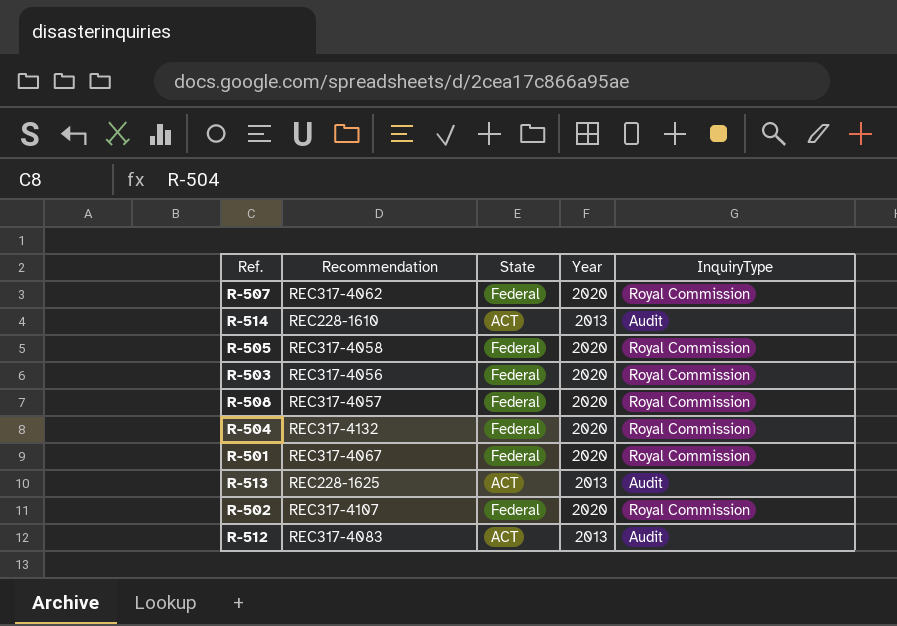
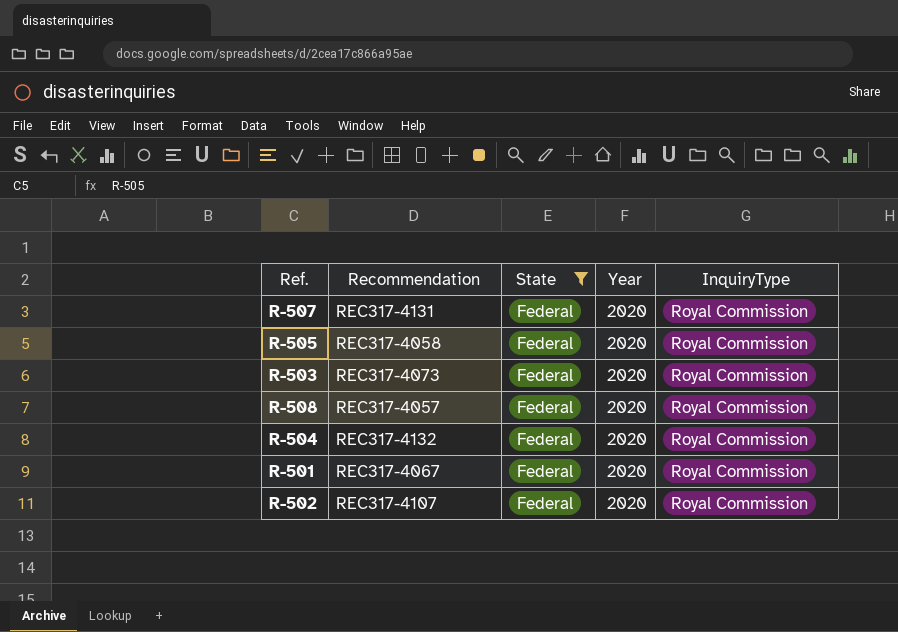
filter: none -> State = Federal
R-507 | Recommendation: REC317-4062 -> REC317-4131
R-503 | Recommendation: REC317-4056 -> REC317-4073

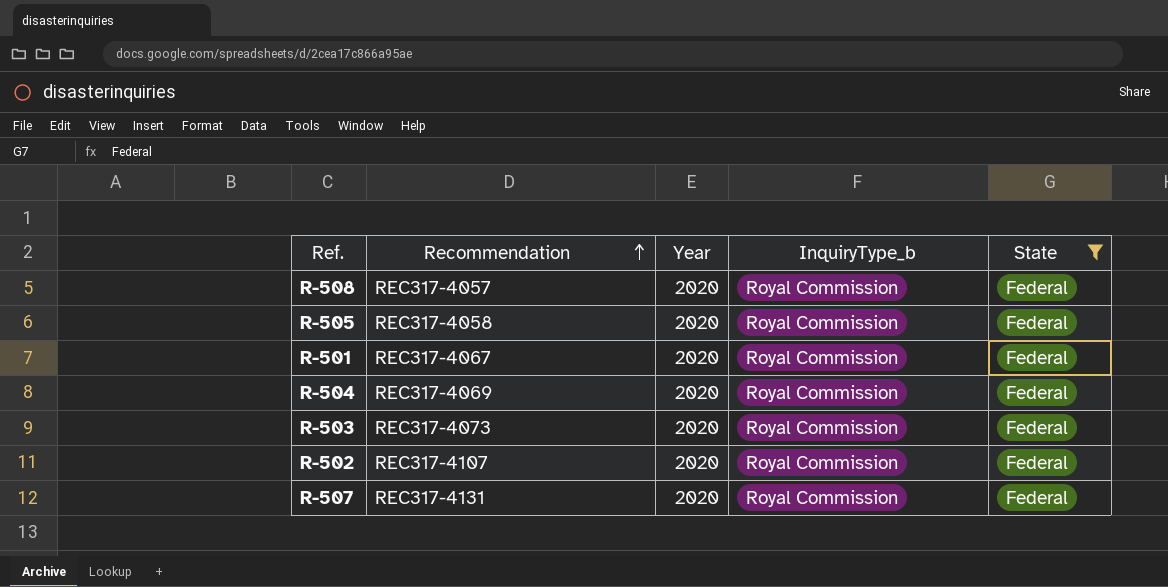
row order: none -> Recommendation ascending
column name: InquiryType -> InquiryType_b
column State | position: 3 -> 5
R-504 | Recommendation: REC317-4132 -> REC317-4069

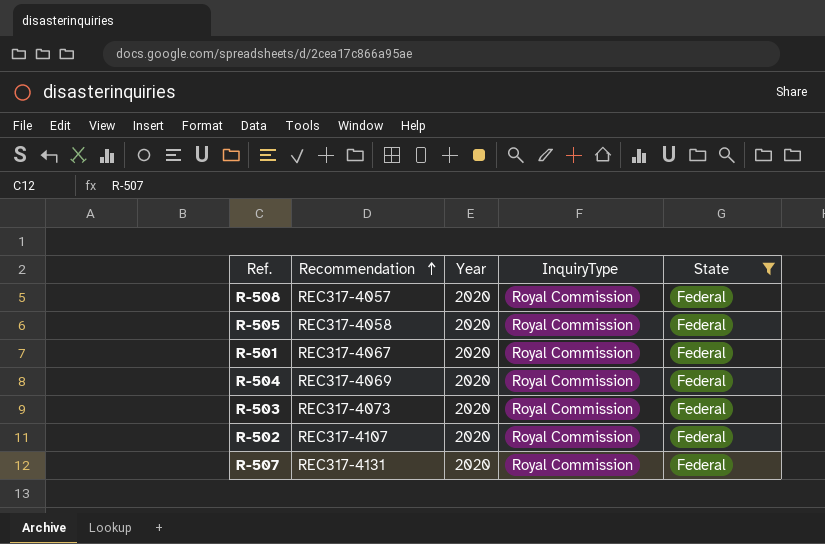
column name: InquiryType_b -> InquiryType

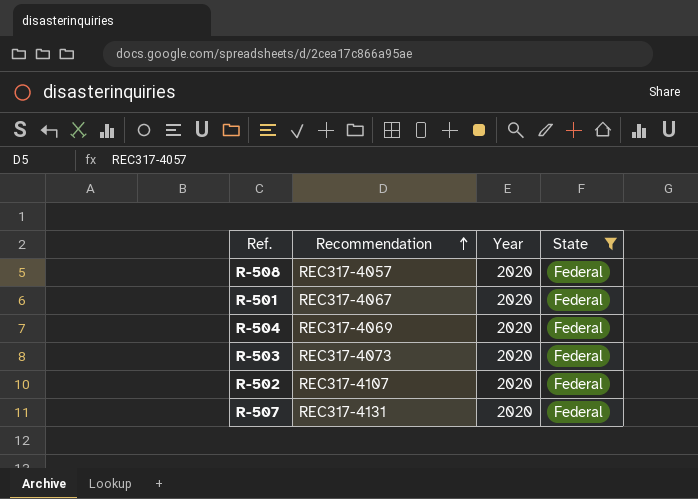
column InquiryType | position: 4 -> none
row R-505: REC317-4058 | 2020 | Royal Commission | Federal -> none

